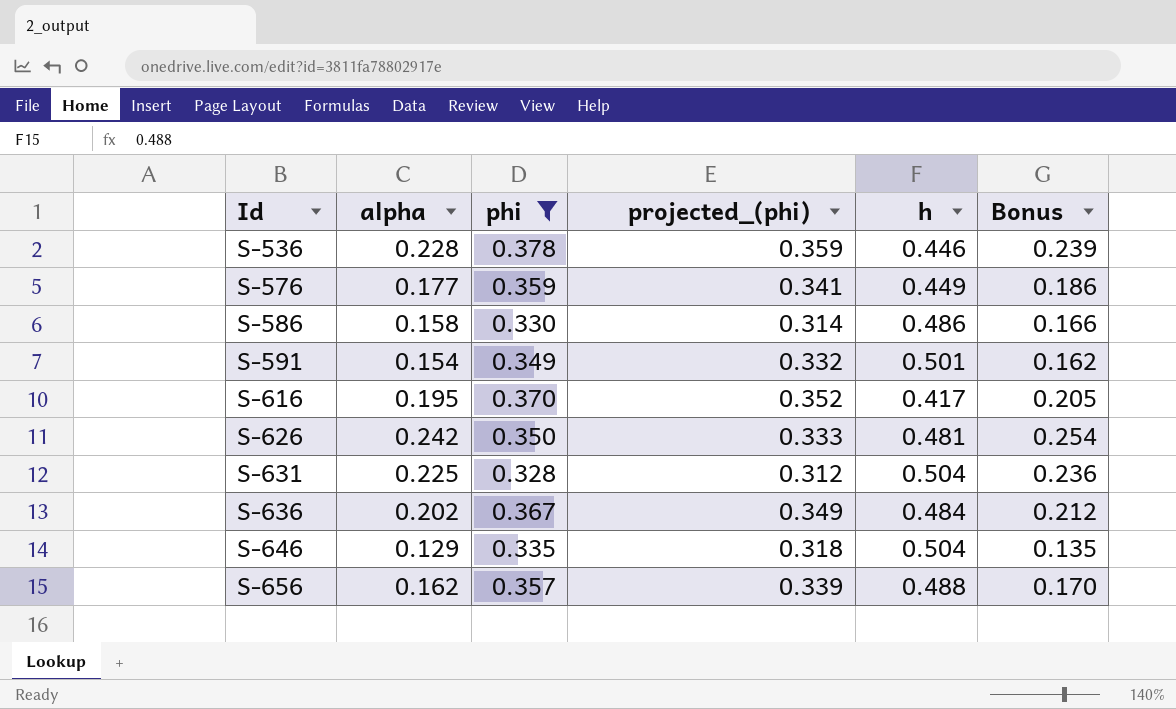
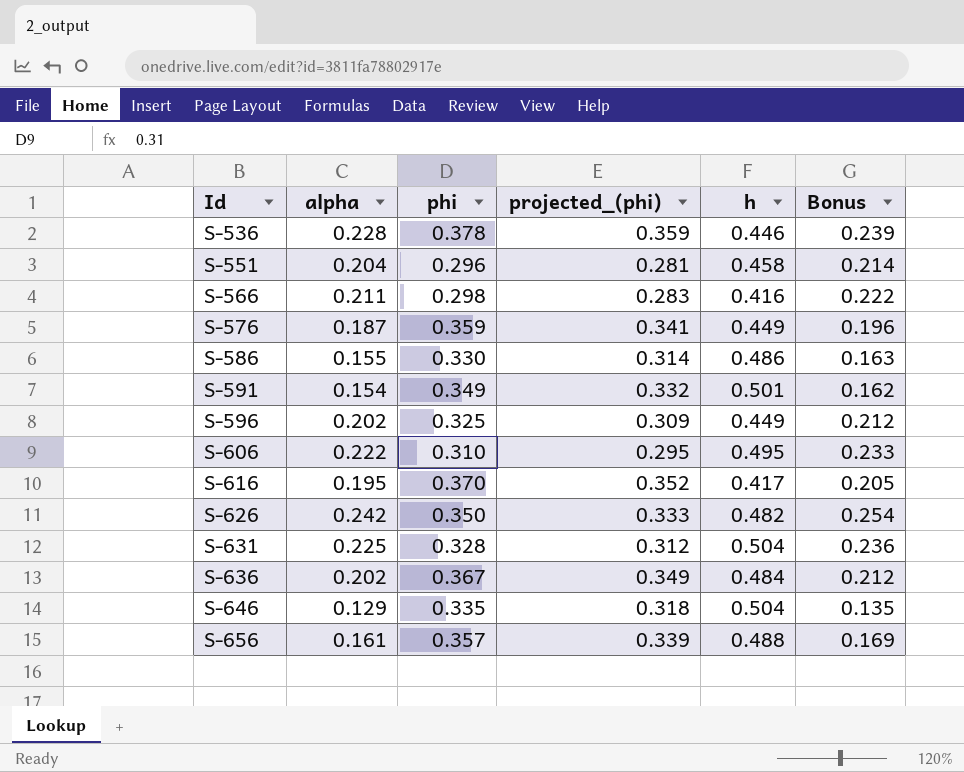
filter: phi >= 0.328 -> none
S-576 | alpha: 0.177 -> 0.187
S-576 | Bonus: 0.186 -> 0.196
S-586 | alpha: 0.158 -> 0.155
S-586 | Bonus: 0.166 -> 0.163
S-626 | h: 0.481 -> 0.482
S-656 | alpha: 0.162 -> 0.161
S-656 | Bonus: 0.170 -> 0.169

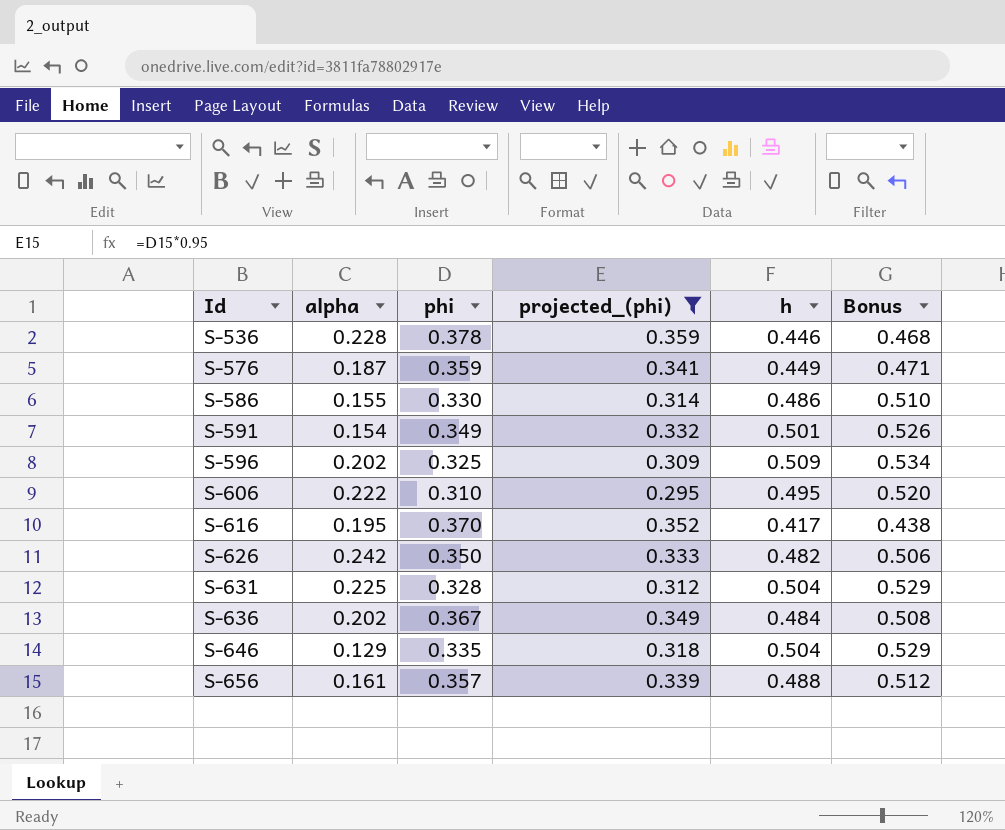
filter: none -> projected_(phi) >= 0.295
column Bonus | formula: [alpha] * 1.05 -> [h] * 1.05
S-596 | h: 0.449 -> 0.509

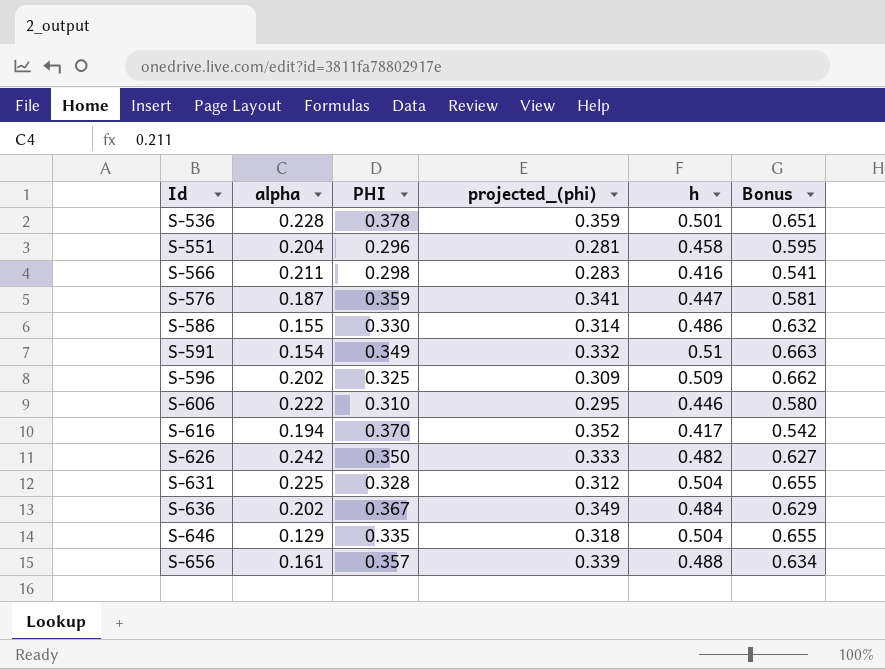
filter: projected_(phi) >= 0.295 -> none
column name: phi -> PHI
column Bonus | formula: [h] * 1.05 -> [h] * 1.3
S-536 | h: 0.446 -> 0.501
S-576 | h: 0.449 -> 0.447
S-591 | h: 0.501 -> 0.51
S-606 | h: 0.495 -> 0.446
S-616 | alpha: 0.195 -> 0.194

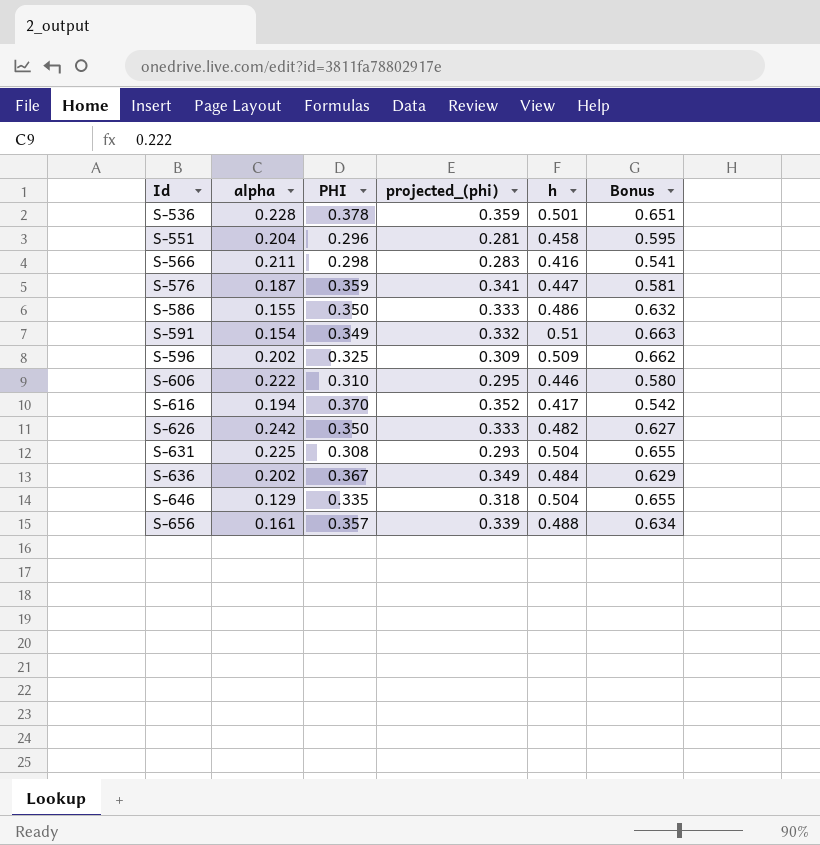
S-586 | PHI: 0.330 -> 0.350
S-586 | projected_(phi): 0.314 -> 0.333
S-631 | PHI: 0.328 -> 0.308
S-631 | projected_(phi): 0.312 -> 0.293

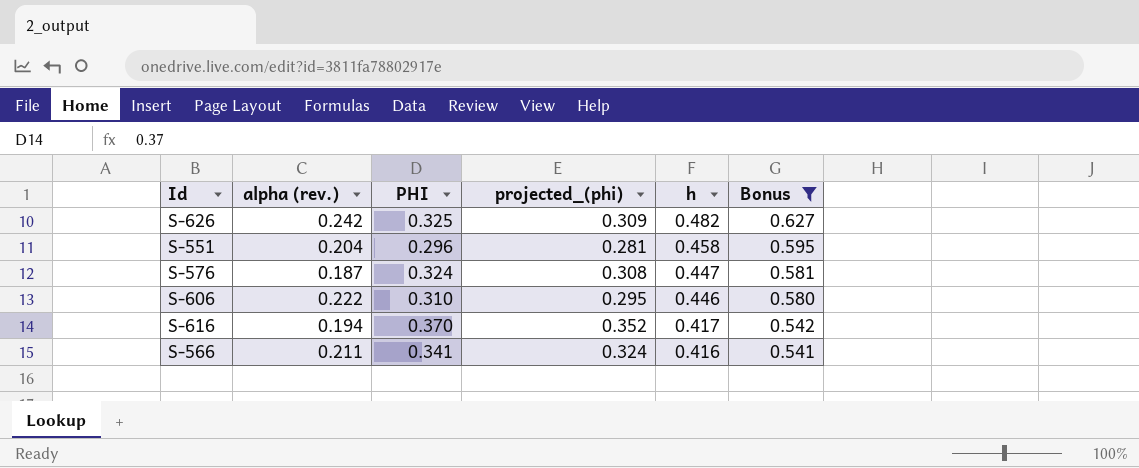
filter: none -> Bonus <= 0.627
row order: Id ascending -> h descending
column name: alpha -> alpha (rev.)
S-626 | PHI: 0.350 -> 0.325
S-626 | projected_(phi): 0.333 -> 0.309
S-576 | PHI: 0.359 -> 0.324
S-576 | projected_(phi): 0.341 -> 0.308
S-566 | PHI: 0.298 -> 0.341
S-566 | projected_(phi): 0.283 -> 0.324

